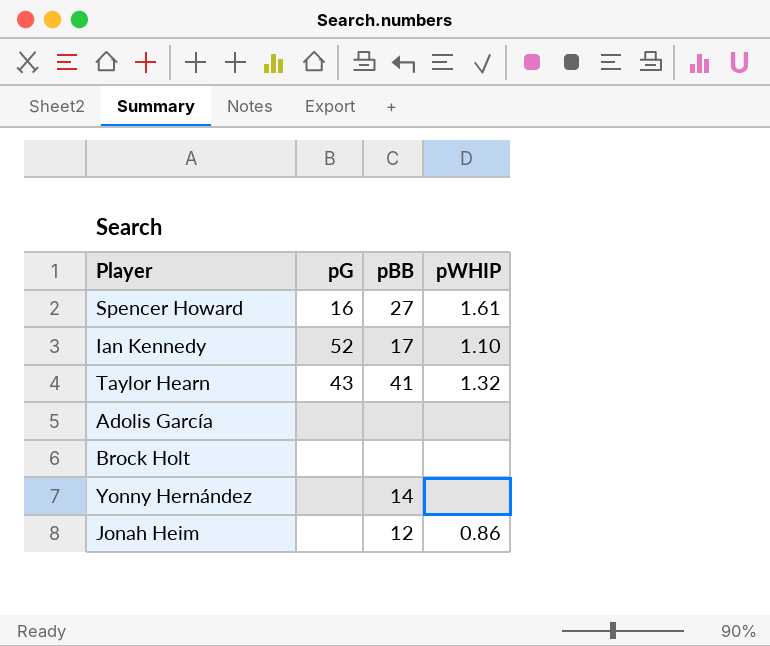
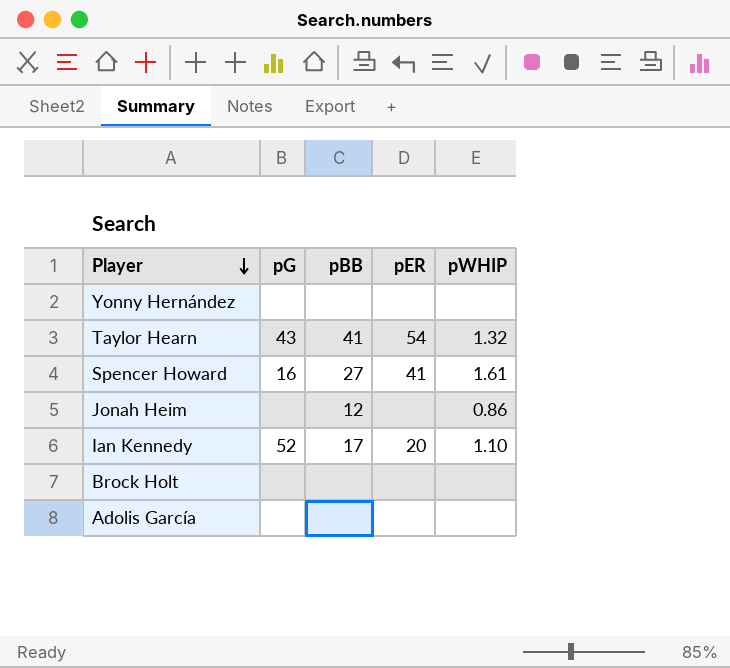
row order: none -> Player descending
column pER | position: none -> 4
Yonny Hernández | pBB: 14 -> none

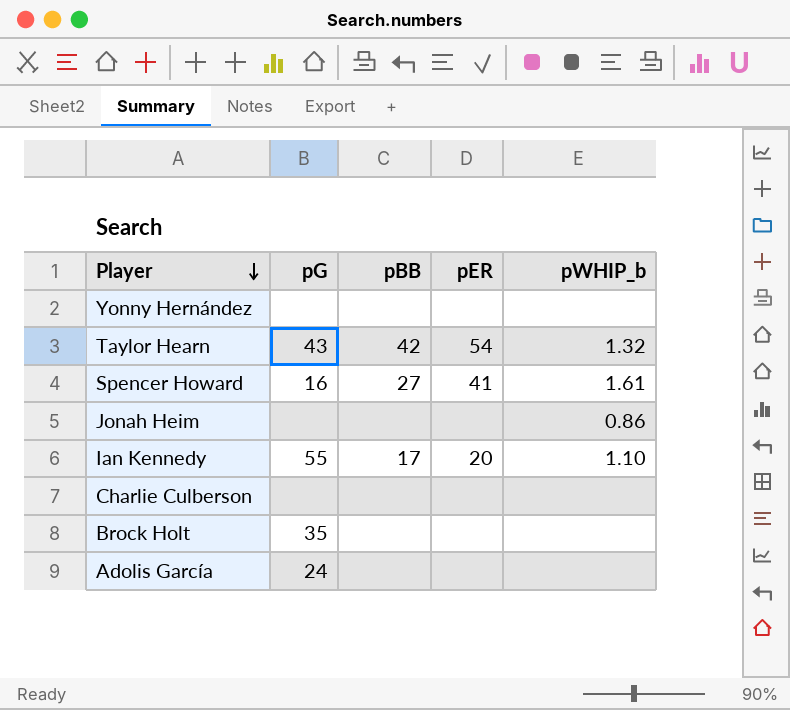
column name: pWHIP -> pWHIP_b
Taylor Hearn | pBB: 41 -> 42
Jonah Heim | pBB: 12 -> none
Ian Kennedy | pG: 52 -> 55
row Charlie Culberson: none -> none | none | none | none
Brock Holt | pG: none -> 35
Adolis García | pG: none -> 24

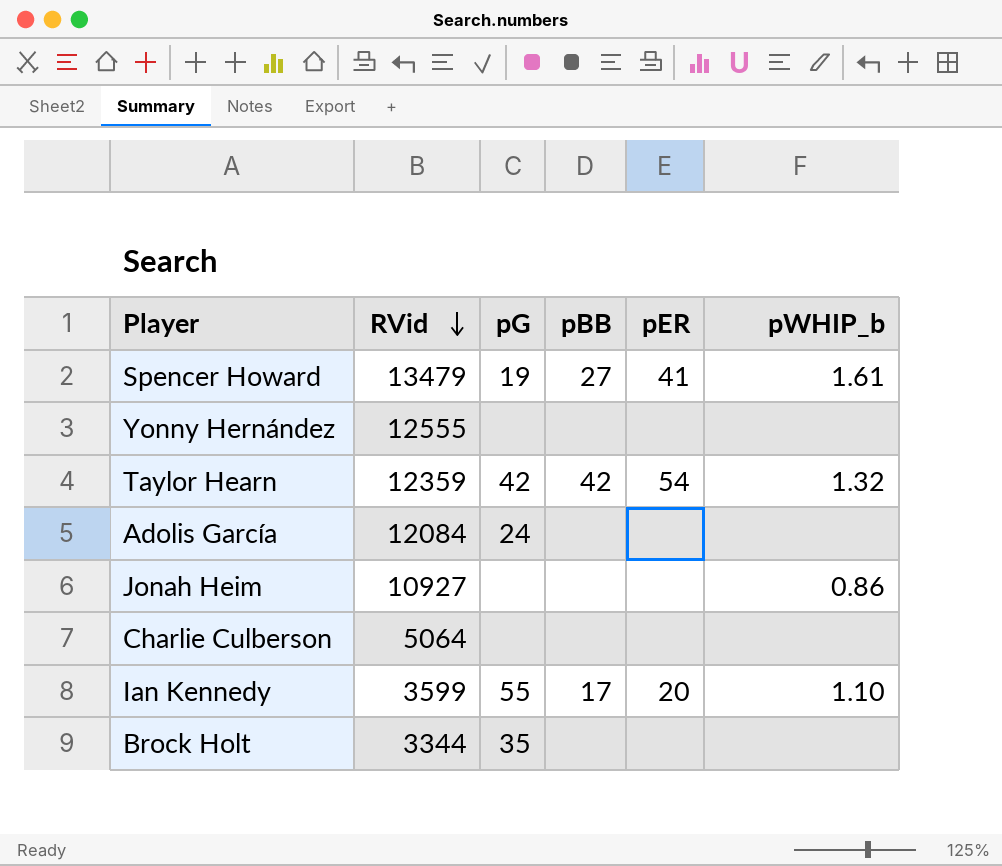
row order: Player descending -> RVid descending
column RVid | position: none -> 2
Spencer Howard | pG: 16 -> 19
Taylor Hearn | pG: 43 -> 42

